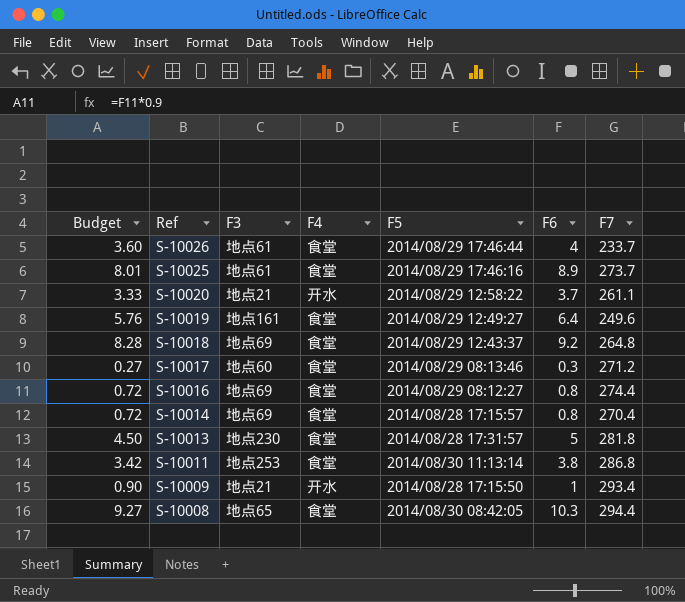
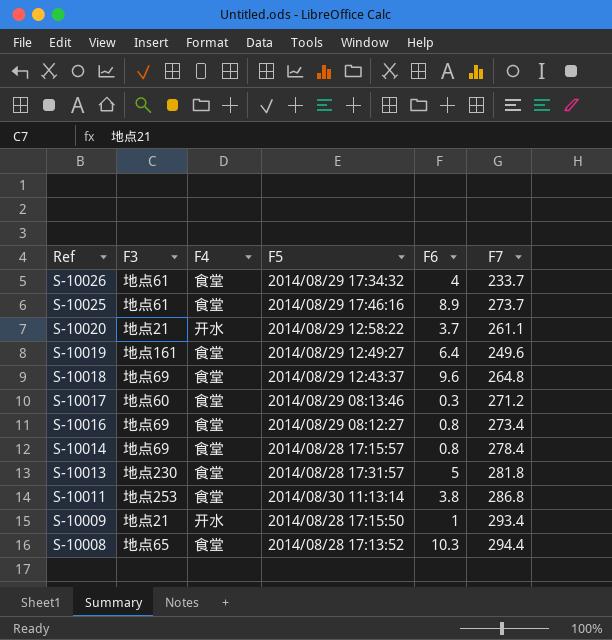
column Budget | formula: [F6] * 0.9 -> none
S-10026 | F5: 2014/08/29 17:46:44 -> 2014/08/29 17:34:32
S-10018 | F6: 9.2 -> 9.6
S-10016 | F7: 274.4 -> 273.4
S-10014 | F7: 270.4 -> 278.4
S-10008 | F5: 2014/08/30 08:42:05 -> 2014/08/28 17:13:52

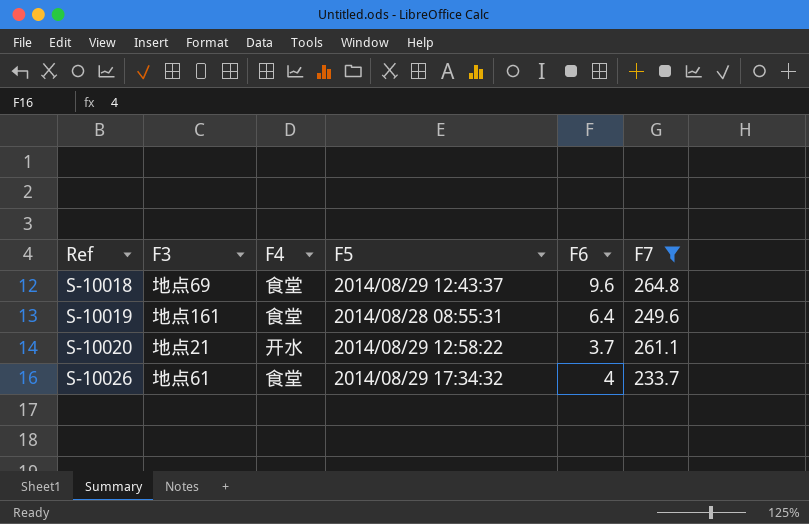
filter: none -> F7 <= 264.8
row order: Ref descending -> Ref ascending
S-10019 | F5: 2014/08/29 12:49:27 -> 2014/08/28 08:55:31

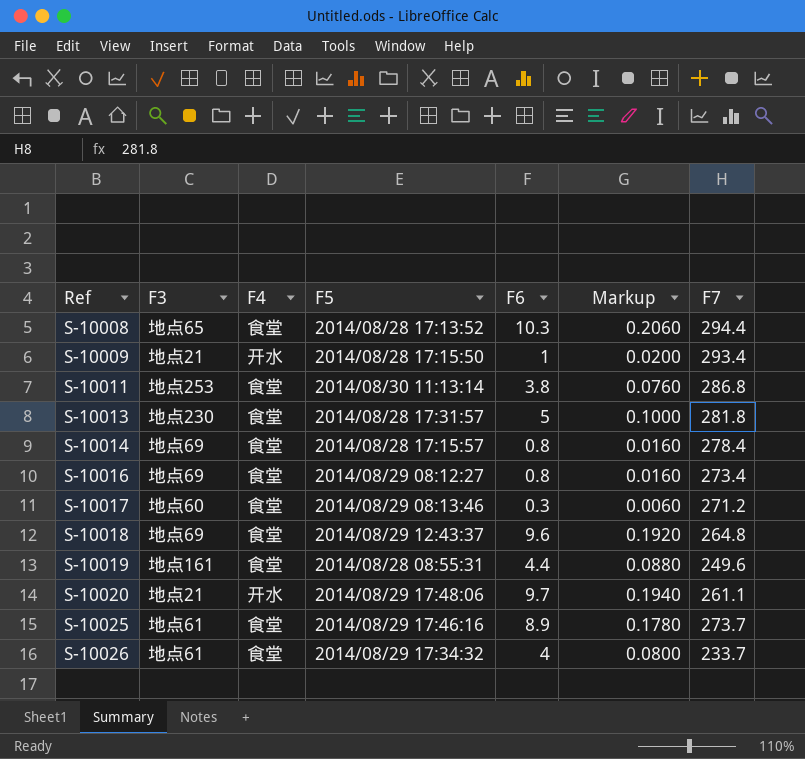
filter: F7 <= 264.8 -> none
column Markup | formula: none -> [F6] * 0.02
S-10019 | F6: 6.4 -> 4.4
S-10020 | F5: 2014/08/29 12:58:22 -> 2014/08/29 17:48:06
S-10020 | F6: 3.7 -> 9.7

